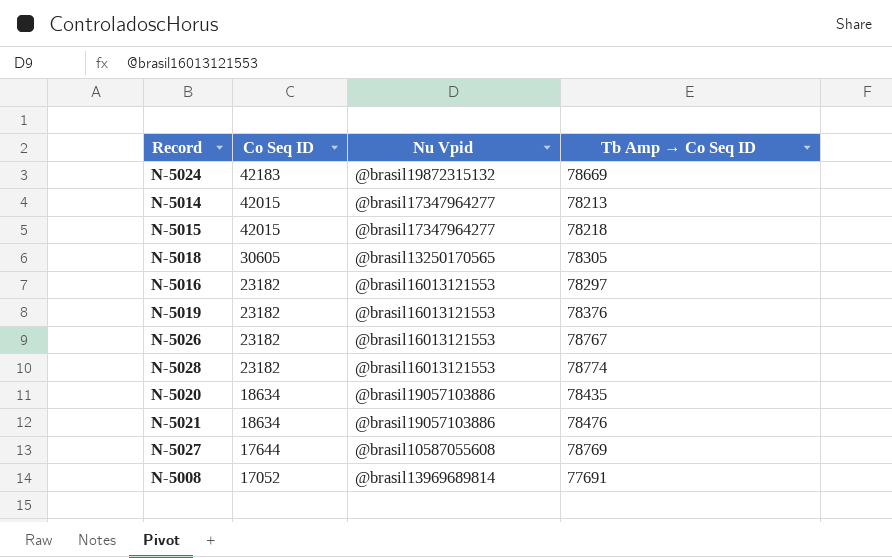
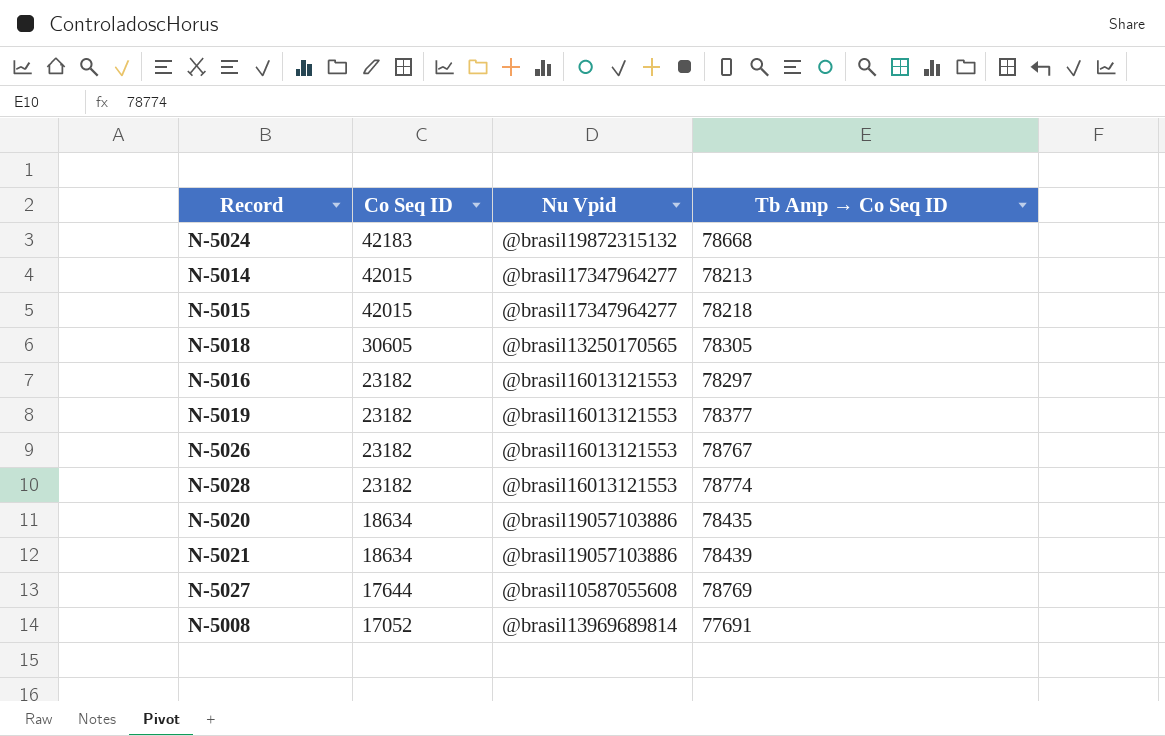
N-5024 | Tb Amp → Co Seq ID: 78669 -> 78668
N-5019 | Tb Amp → Co Seq ID: 78376 -> 78377
N-5021 | Tb Amp → Co Seq ID: 78476 -> 78439

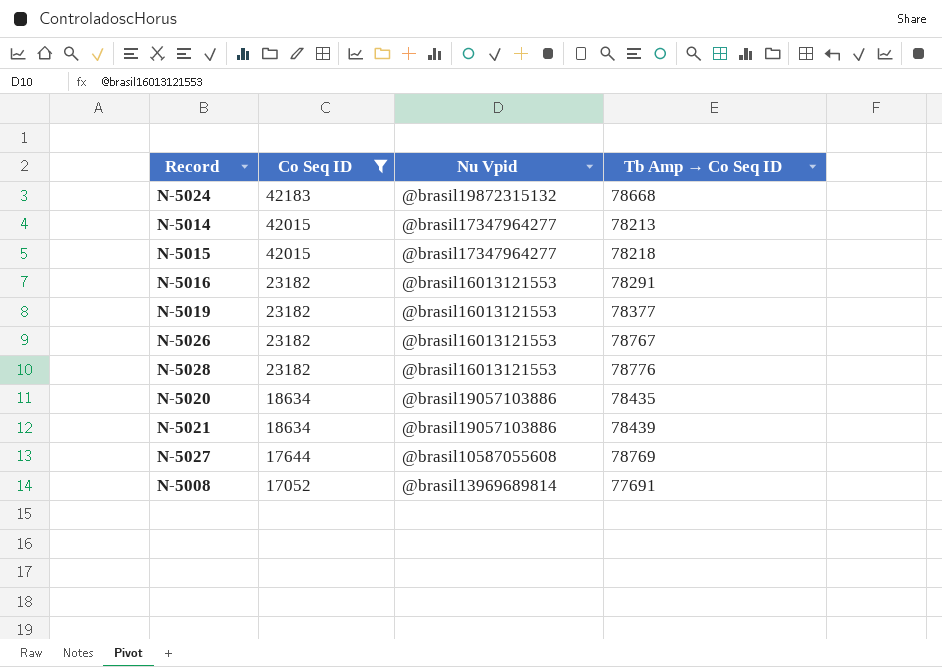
filter: none -> Co Seq ID != 30605
N-5016 | Tb Amp → Co Seq ID: 78297 -> 78291
N-5028 | Tb Amp → Co Seq ID: 78774 -> 78776

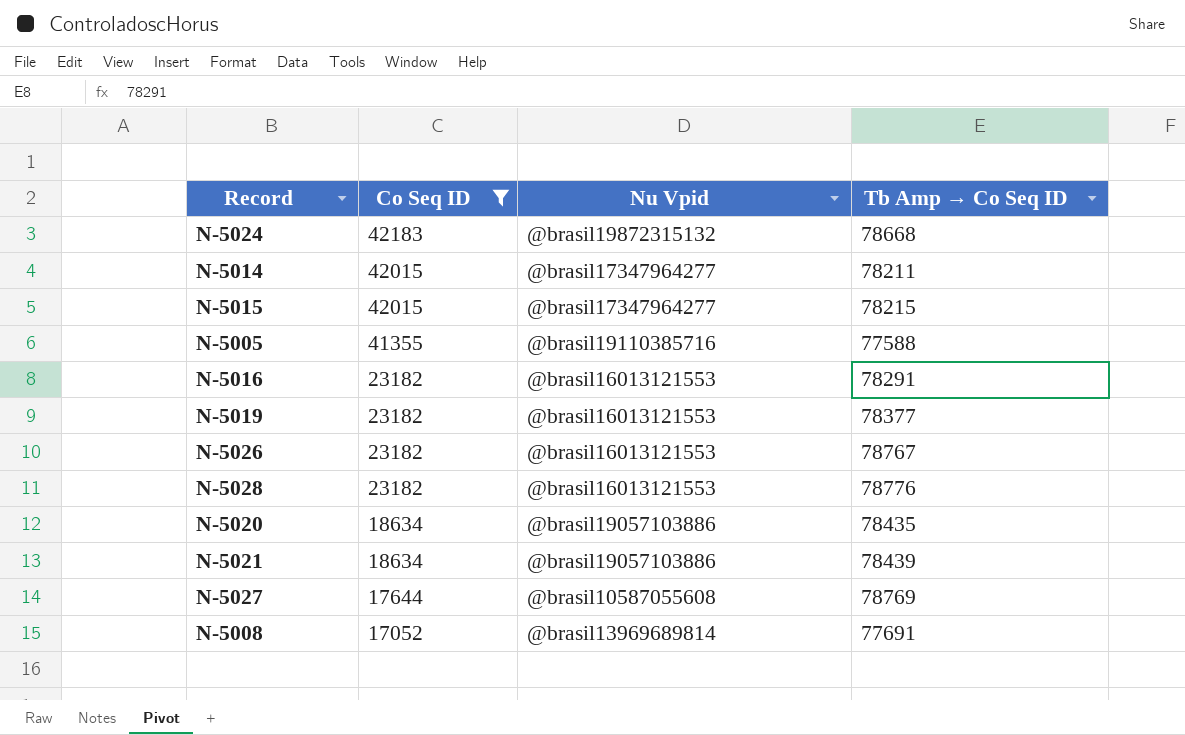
N-5014 | Tb Amp → Co Seq ID: 78213 -> 78211
N-5015 | Tb Amp → Co Seq ID: 78218 -> 78215
row N-5005: none -> 41355 | @brasil19110385716 | 77588

